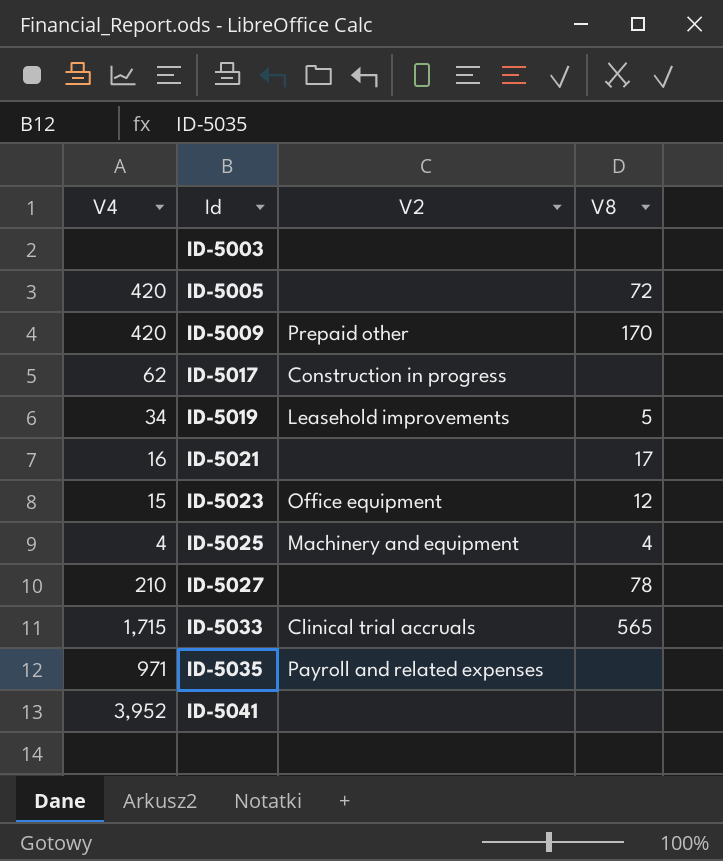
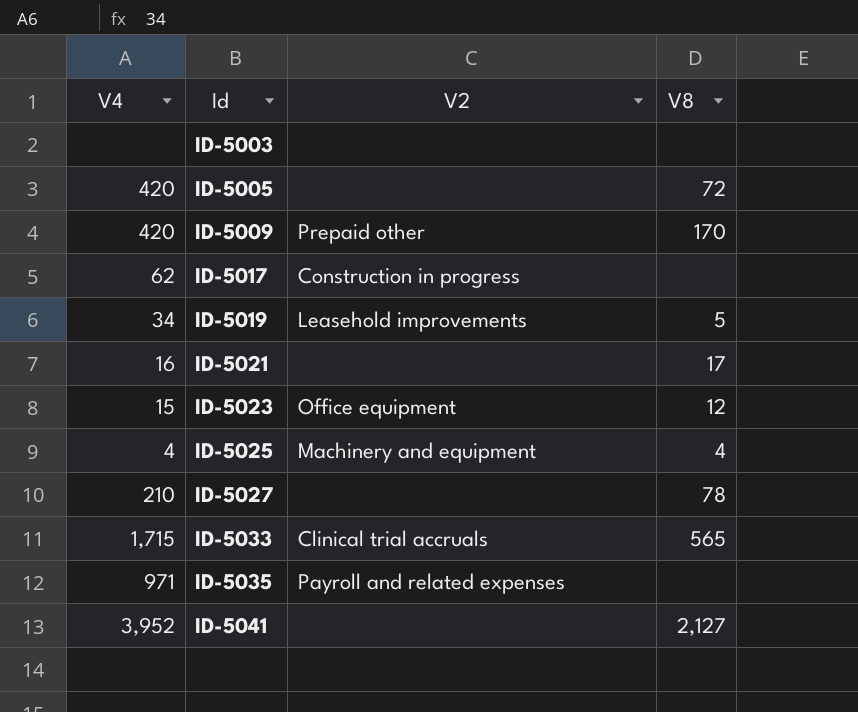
ID-5041 | V8: none -> 2,127

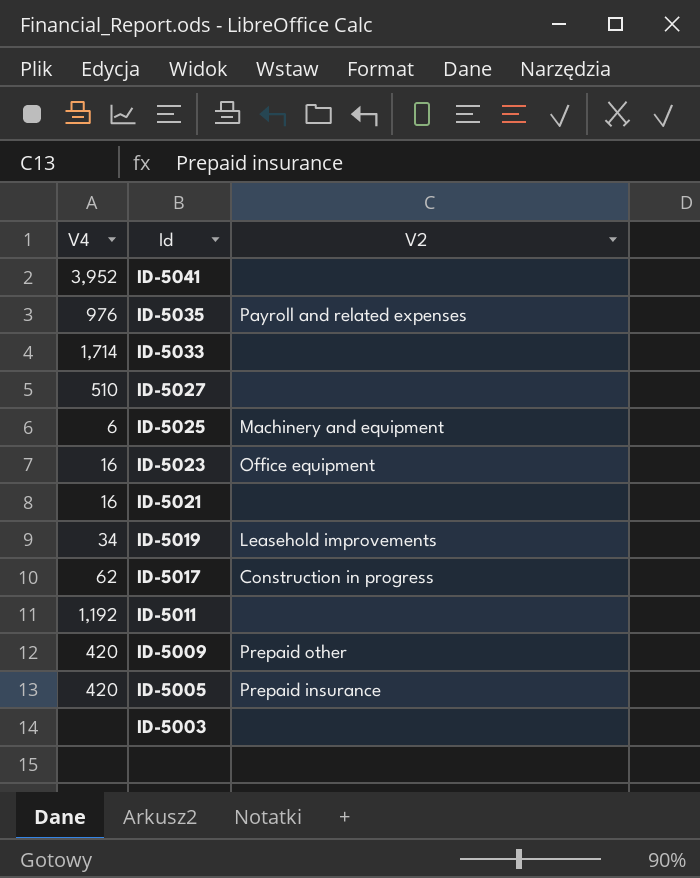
row order: Id ascending -> Id descending
column V8 | position: 4 -> none
ID-5035 | V4: 971 -> 976
ID-5033 | V4: 1,715 -> 1,714
ID-5033 | V2: Clinical trial accruals -> none
ID-5027 | V4: 210 -> 510
ID-5025 | V4: 4 -> 6
ID-5023 | V4: 15 -> 16
row ID-5011: none -> 1,192 | none
ID-5005 | V2: none -> Prepaid insurance

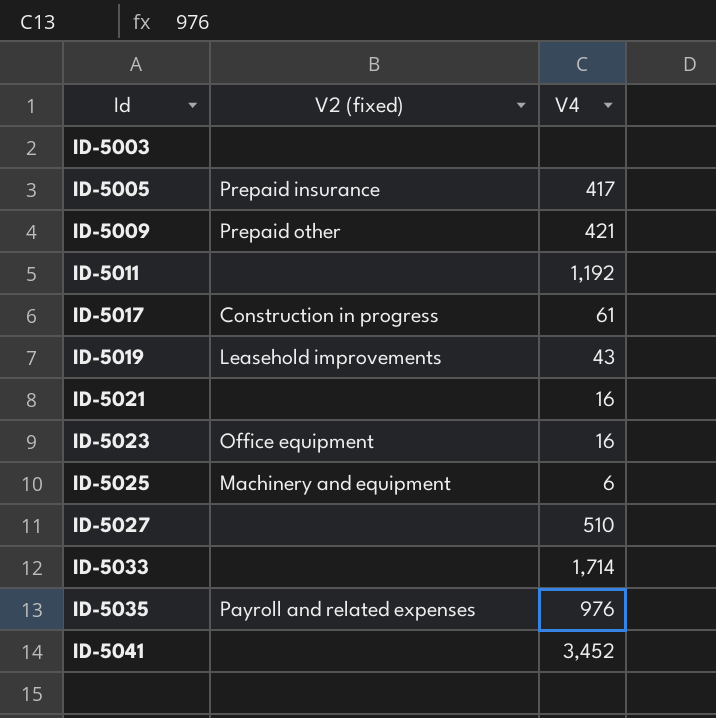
row order: Id descending -> Id ascending
column name: V2 -> V2 (fixed)
column V4 | position: 1 -> 3
ID-5005 | V4: 420 -> 417
ID-5009 | V4: 420 -> 421
ID-5017 | V4: 62 -> 61
ID-5019 | V4: 34 -> 43
ID-5041 | V4: 3,952 -> 3,452

